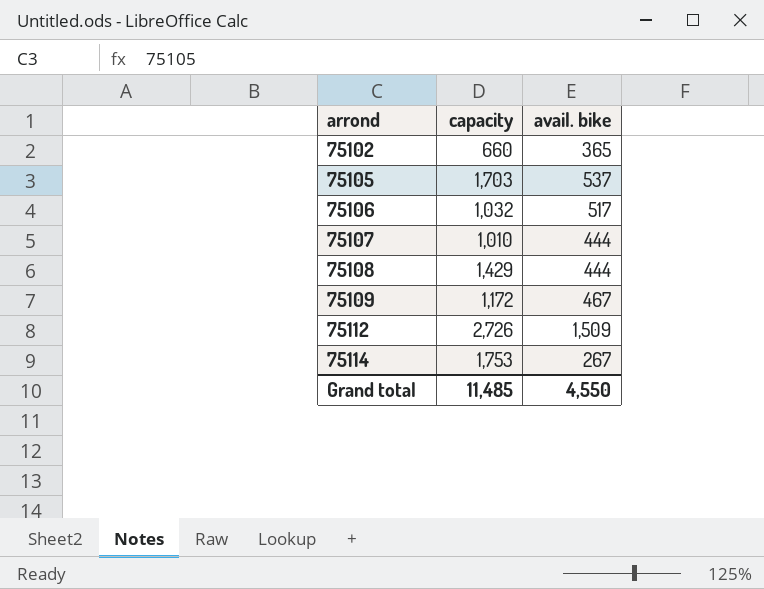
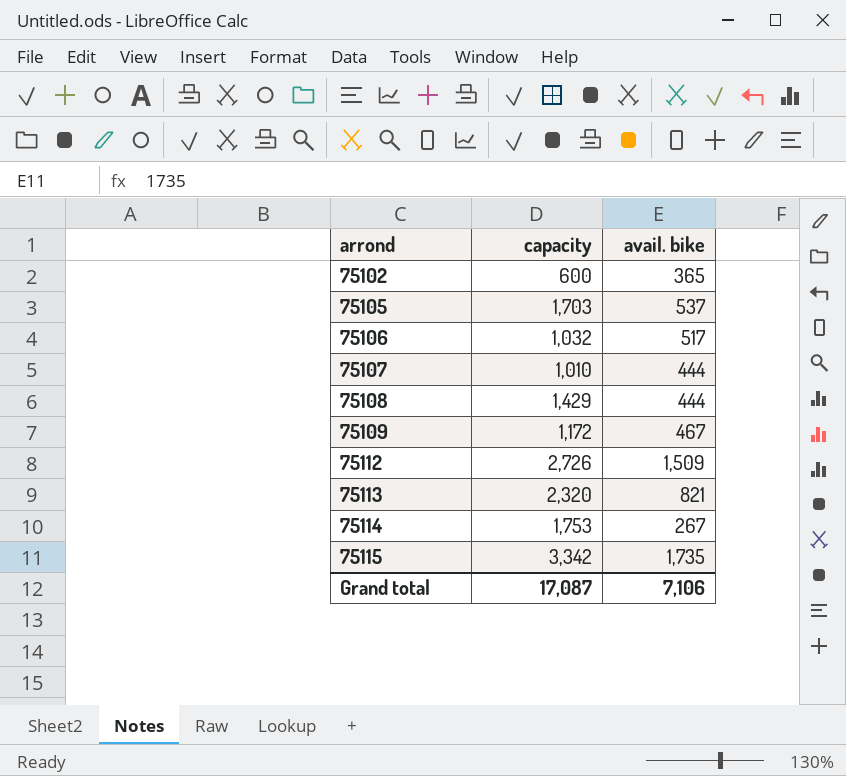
75102 | capacity: 660 -> 600
row 75113: none -> 2,320 | 821
row 75115: none -> 3,342 | 1,735
Grand total | capacity: 11,485 -> 17,087
Grand total | avail. bike: 4,550 -> 7,106

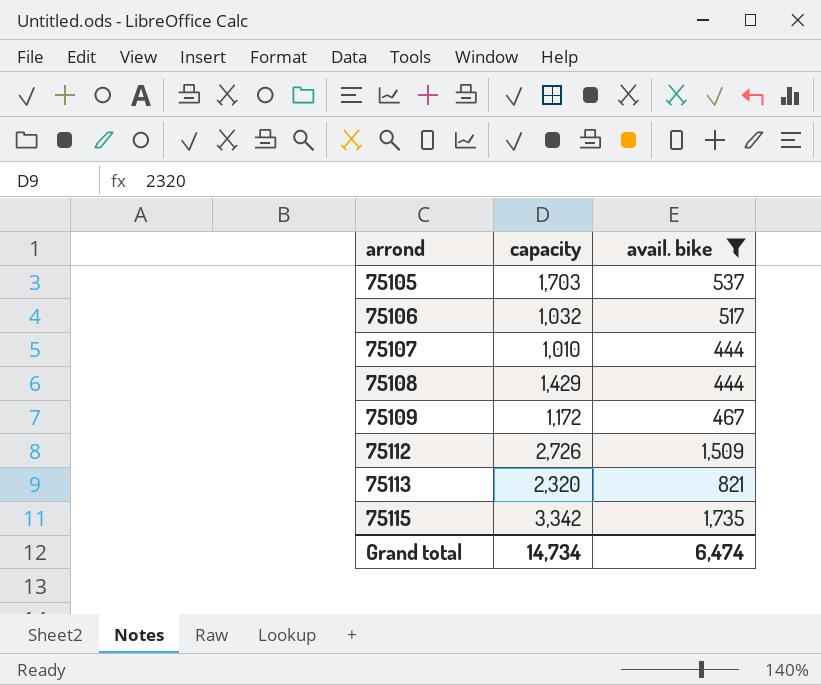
filter: none -> avail. bike >= 444
Grand total | capacity: 17,087 -> 14,734
Grand total | avail. bike: 7,106 -> 6,474

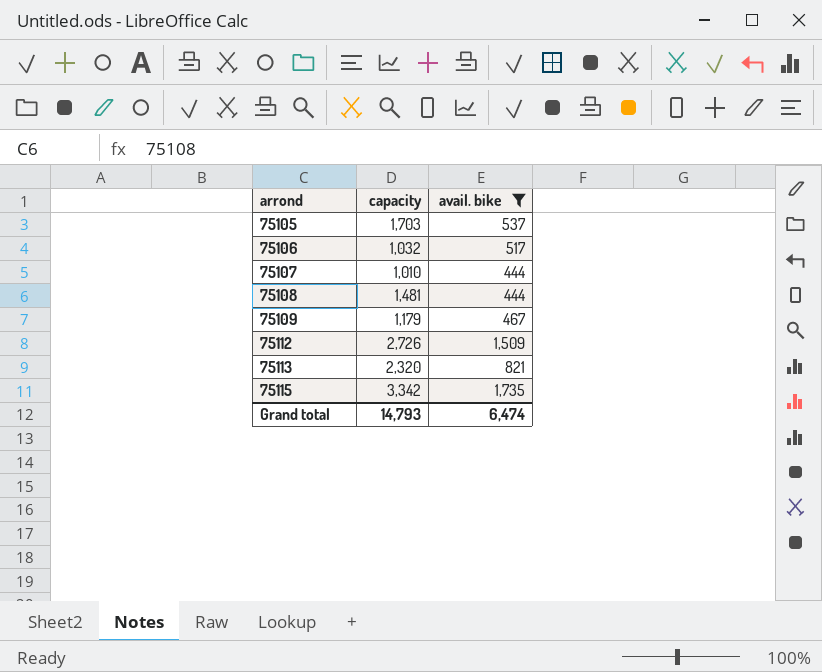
75108 | capacity: 1,429 -> 1,481
75109 | capacity: 1,172 -> 1,179
Grand total | capacity: 14,734 -> 14,793

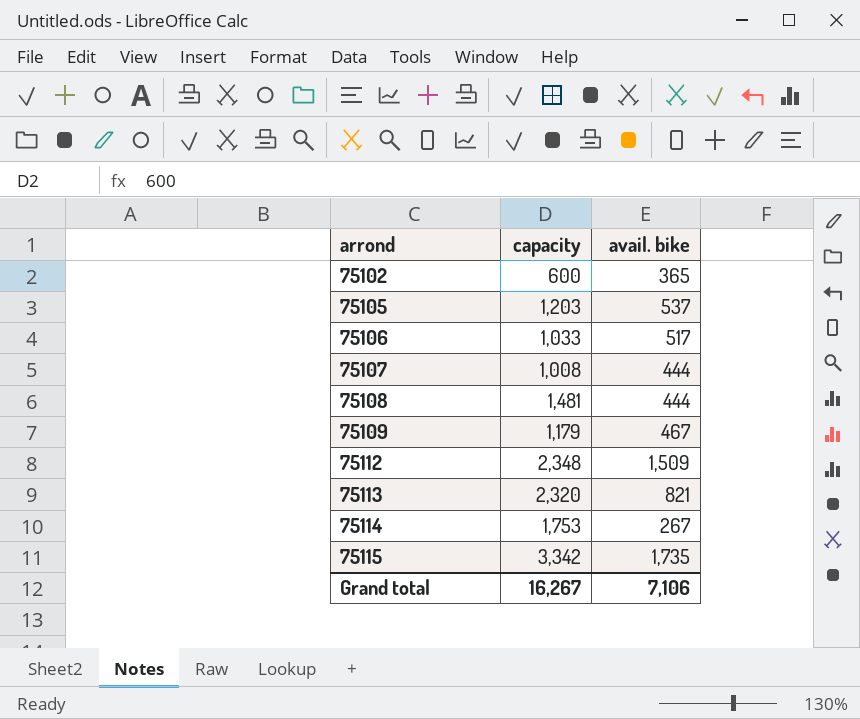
filter: avail. bike >= 444 -> none
75105 | capacity: 1,703 -> 1,203
75106 | capacity: 1,032 -> 1,033
75107 | capacity: 1,010 -> 1,008
75112 | capacity: 2,726 -> 2,348
Grand total | capacity: 14,793 -> 16,267
Grand total | avail. bike: 6,474 -> 7,106

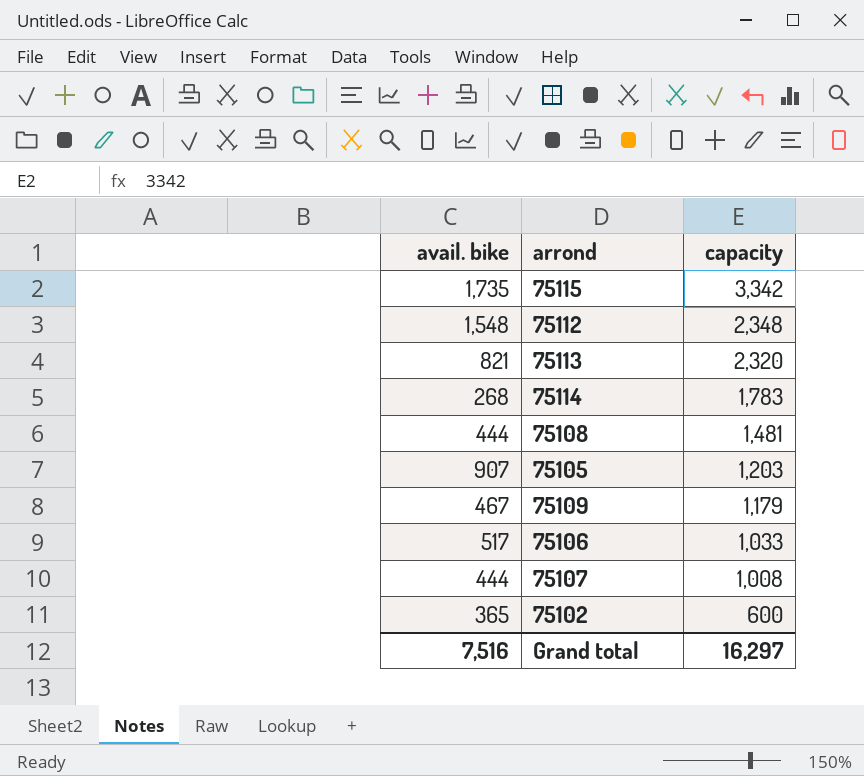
row order: arrond ascending -> capacity descending
column avail. bike | position: 3 -> 1
75112 | avail. bike: 1,509 -> 1,548
75114 | avail. bike: 267 -> 268
75114 | capacity: 1,753 -> 1,783
75105 | avail. bike: 537 -> 907
Grand total | avail. bike: 7,106 -> 7,516
Grand total | capacity: 16,267 -> 16,297

